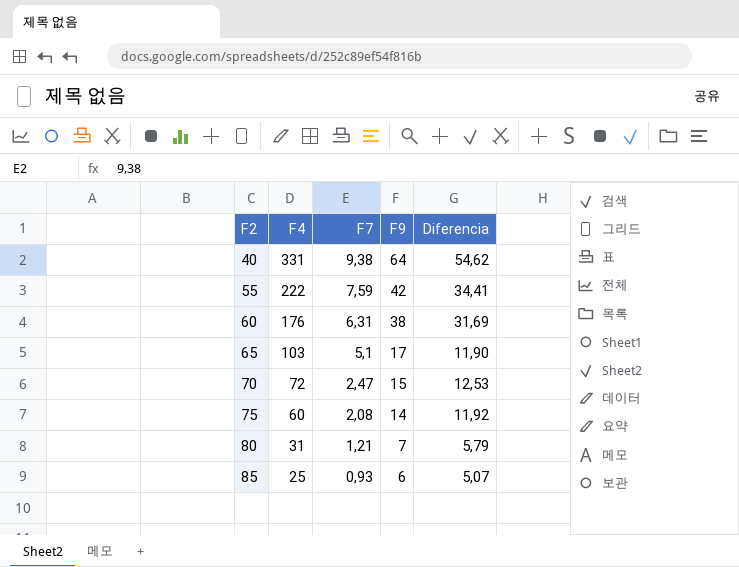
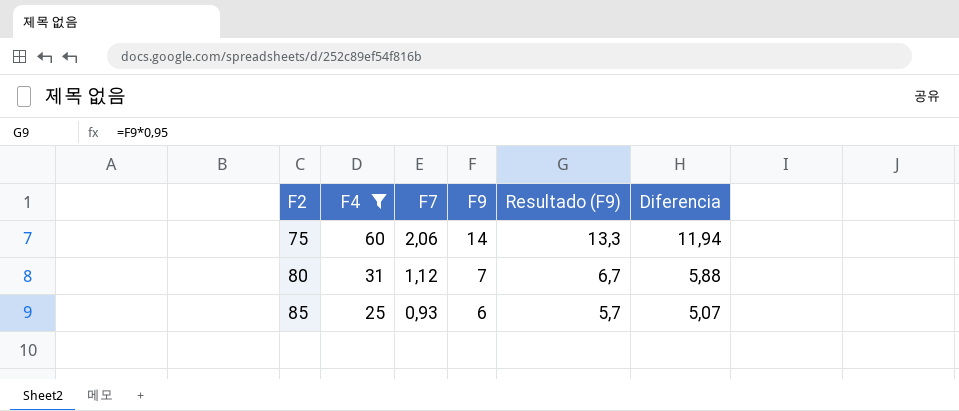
filter: none -> F4 <= 60
column Resultado (F9) | formula: none -> [F9] * 0,95
75 | F7: 2,08 -> 2,06
75 | Diferencia: 11,92 -> 11,94
80 | F7: 1,21 -> 1,12
80 | Diferencia: 5,79 -> 5,88

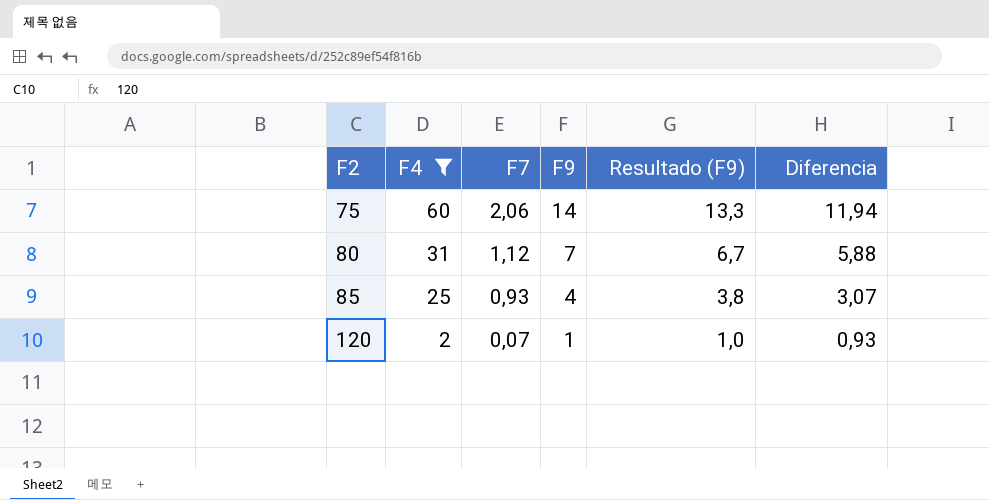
85 | F9: 6 -> 4
85 | Resultado (F9): 5,7 -> 3,8
85 | Diferencia: 5,07 -> 3,07
row 120: none -> 2 | 0,07 | 1 | 1,0 | 0,93

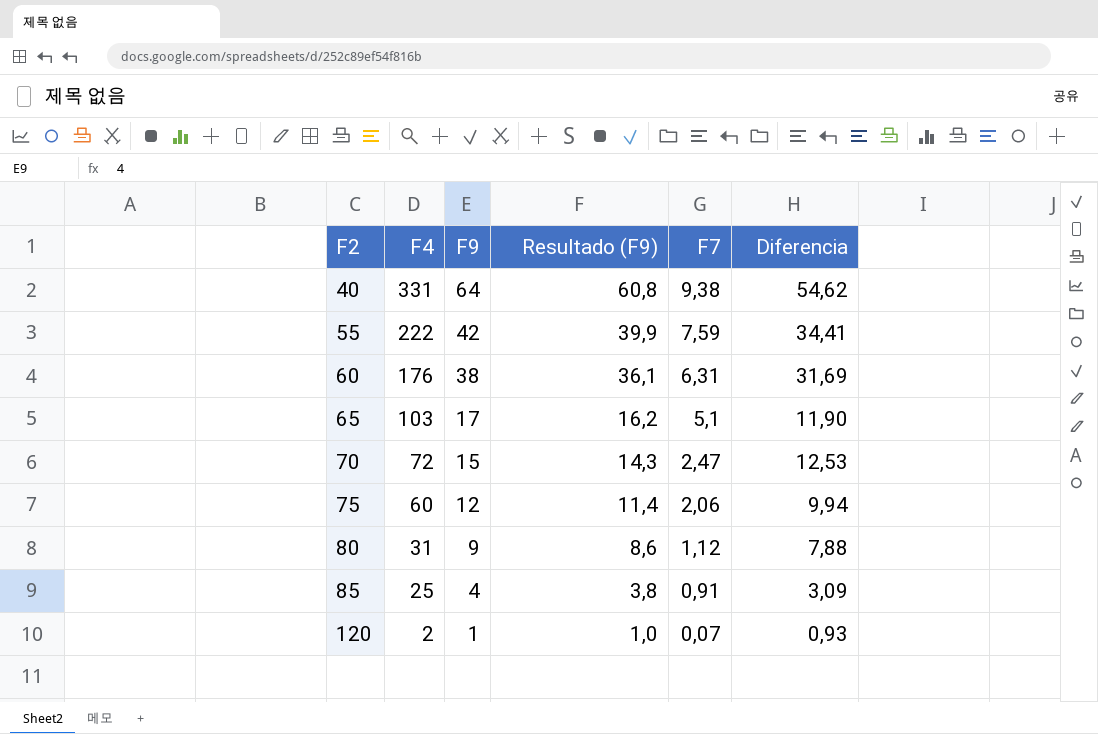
filter: F4 <= 60 -> none
column F7 | position: 3 -> 5
75 | F9: 14 -> 12
75 | Resultado (F9): 13,3 -> 11,4
75 | Diferencia: 11,94 -> 9,94
80 | F9: 7 -> 9
80 | Resultado (F9): 6,7 -> 8,6
80 | Diferencia: 5,88 -> 7,88
85 | F7: 0,93 -> 0,91
85 | Diferencia: 3,07 -> 3,09

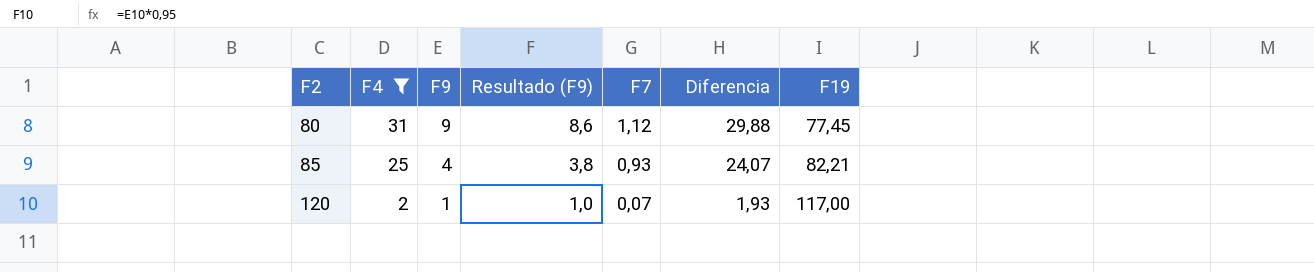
filter: none -> F4 <= 31
column Diferencia | formula: [F9] - [F7] -> [F4] - [F7]
column F19 | position: none -> 7
85 | F7: 0,91 -> 0,93

